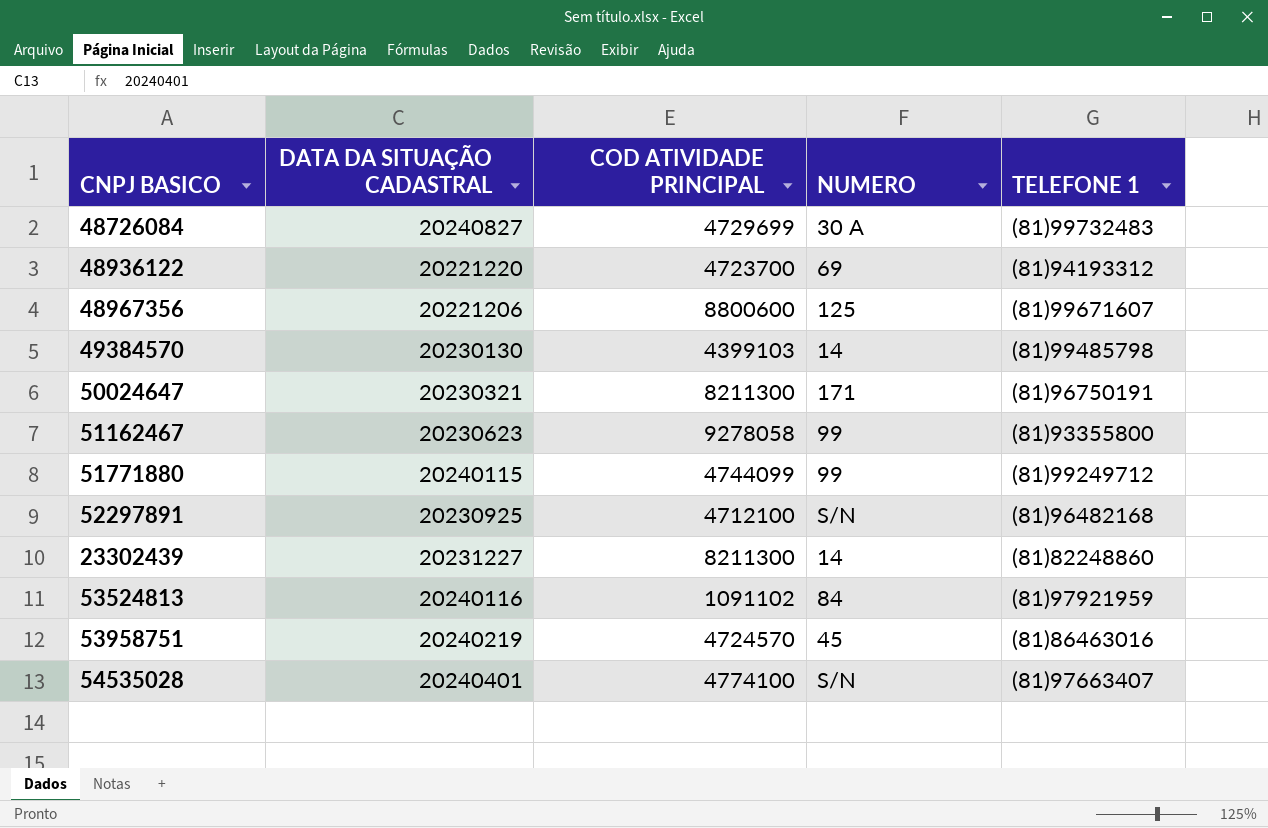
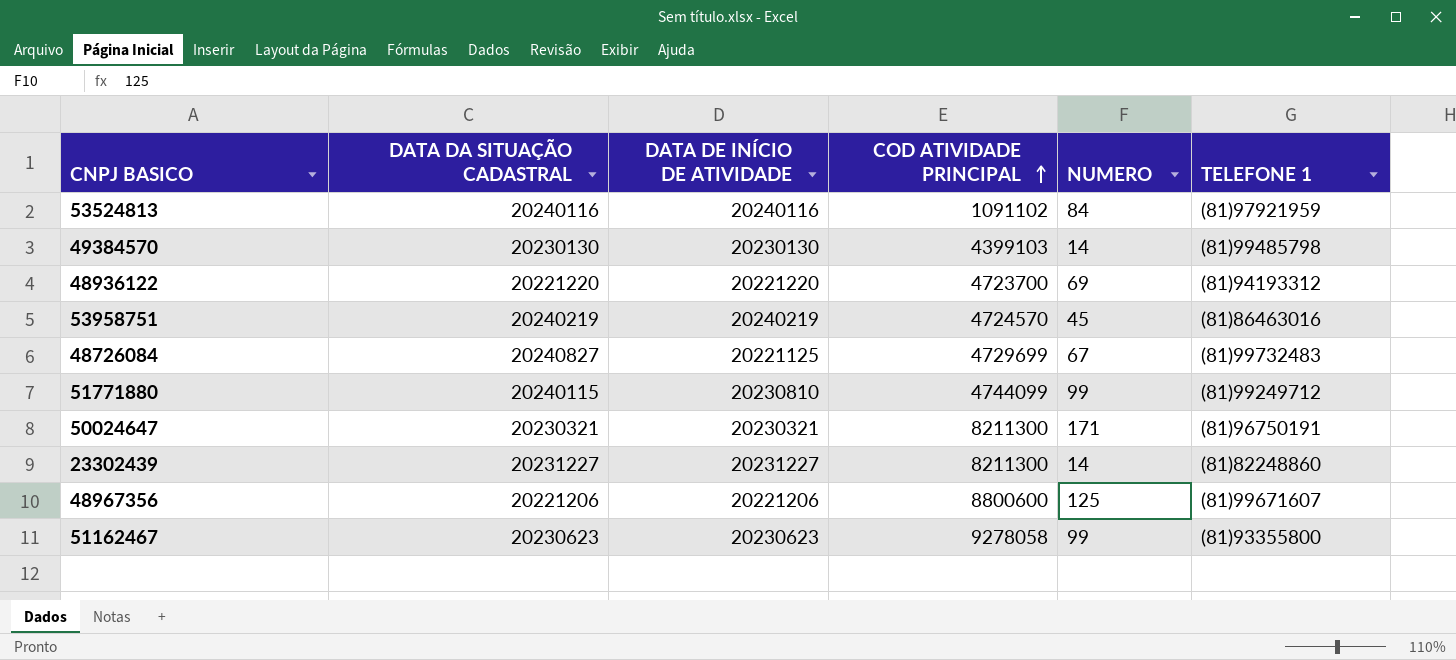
row order: none -> COD ATIVIDADE PRINCIPAL ascending
column DATA DE INÍCIO DE ATIVIDADE | position: none -> 3
row 52297891: 20230925 | 4712100 | S/N | (81)96482168 -> none
row 54535028: 20240401 | 4774100 | S/N | (81)97663407 -> none
48726084 | NUMERO: 30 A -> 67

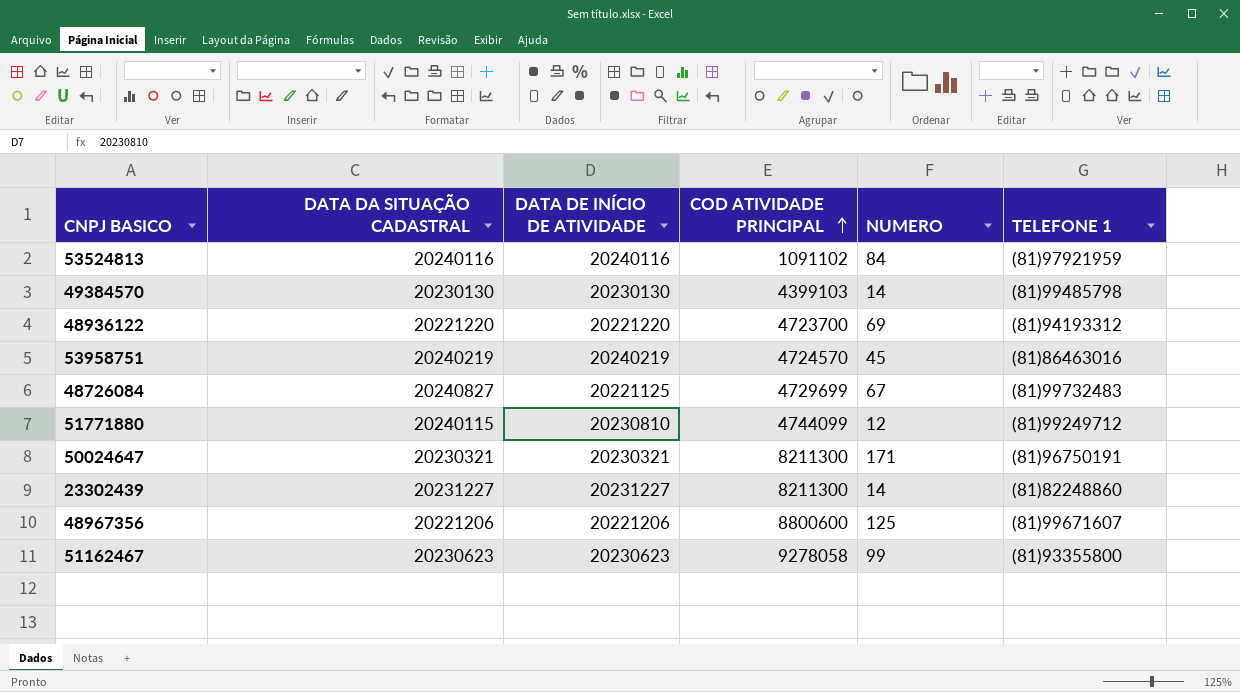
51771880 | NUMERO: 99 -> 12

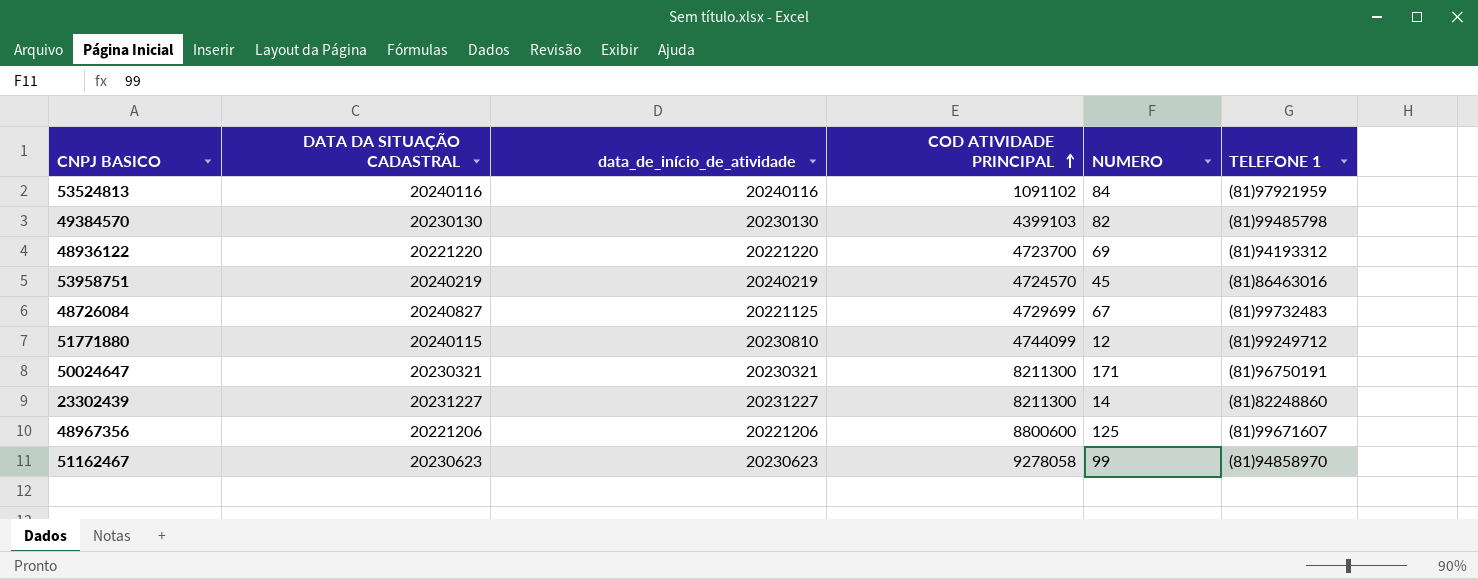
column name: DATA DE INÍCIO DE ATIVIDADE -> data_de_início_de_atividade
49384570 | NUMERO: 14 -> 82
51162467 | TELEFONE 1: (81)93355800 -> (81)94858970

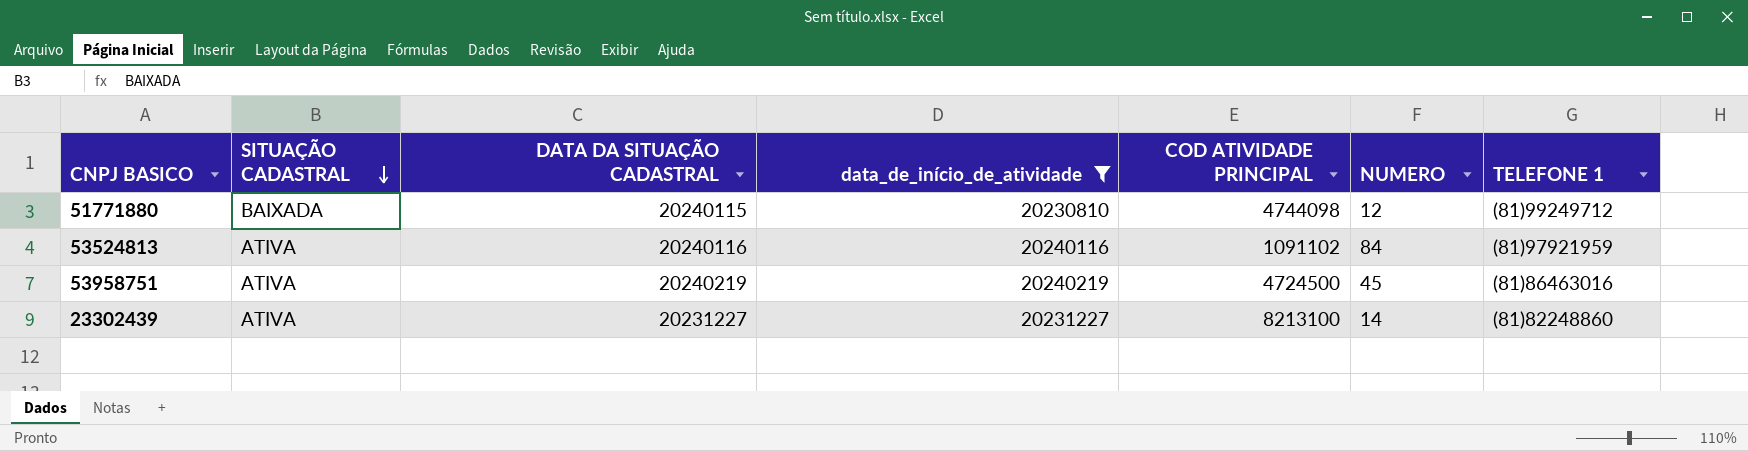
filter: none -> data_de_início_de_atividade >= 20230810
row order: COD ATIVIDADE PRINCIPAL ascending -> SITUAÇÃO CADASTRAL descending
column SITUAÇÃO CADASTRAL | position: none -> 2
51771880 | COD ATIVIDADE PRINCIPAL: 4744099 -> 4744098
53958751 | COD ATIVIDADE PRINCIPAL: 4724570 -> 4724500
23302439 | COD ATIVIDADE PRINCIPAL: 8211300 -> 8213100

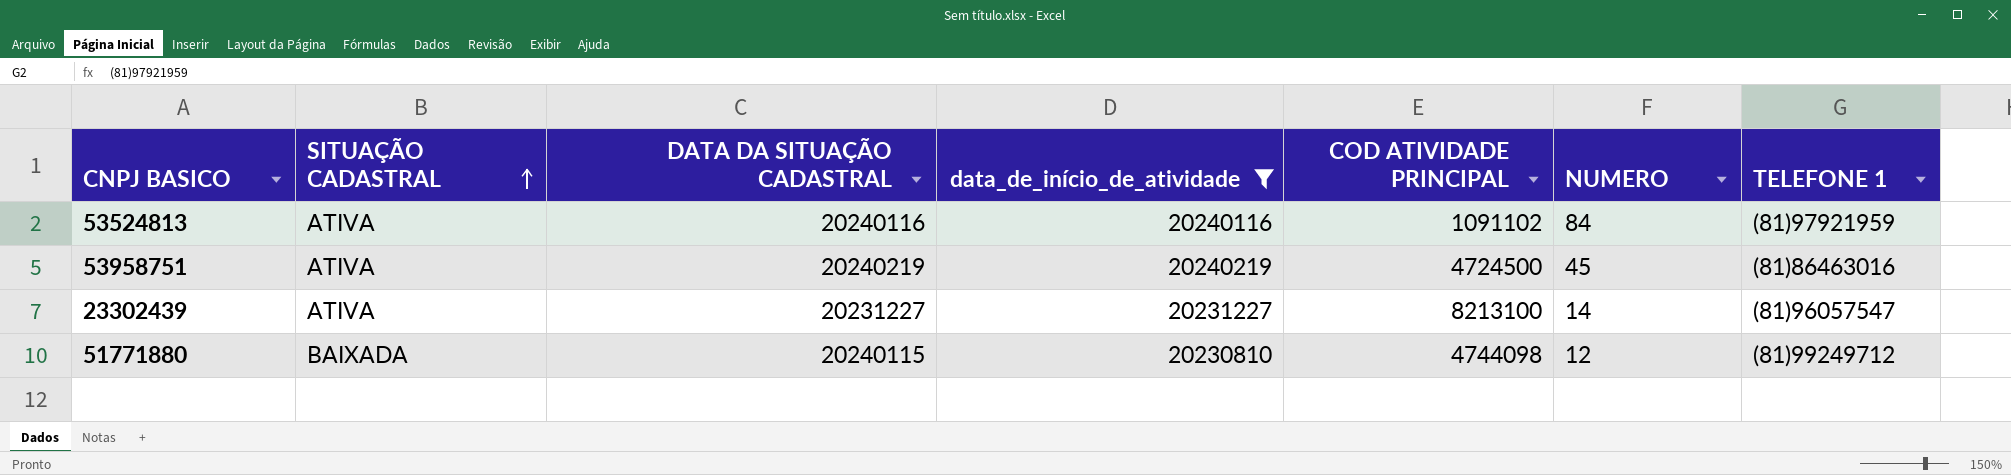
row order: SITUAÇÃO CADASTRAL descending -> SITUAÇÃO CADASTRAL ascending
23302439 | TELEFONE 1: (81)82248860 -> (81)96057547

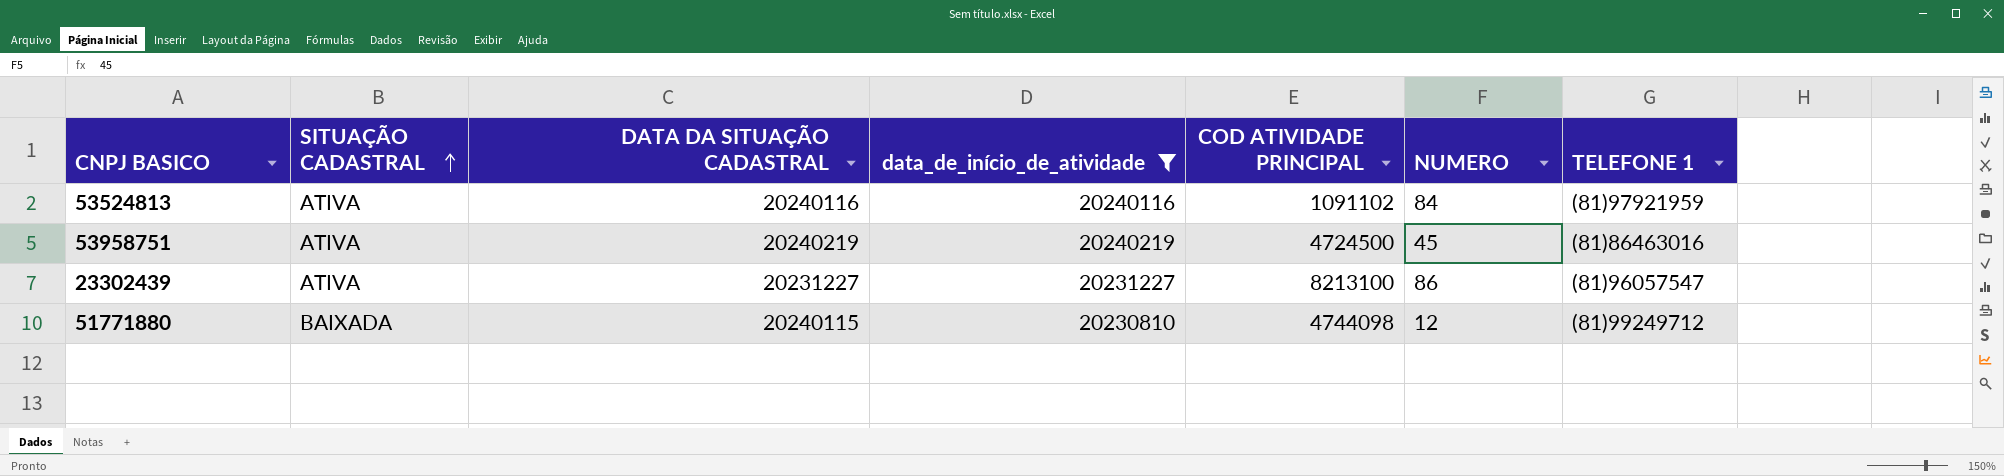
23302439 | NUMERO: 14 -> 86

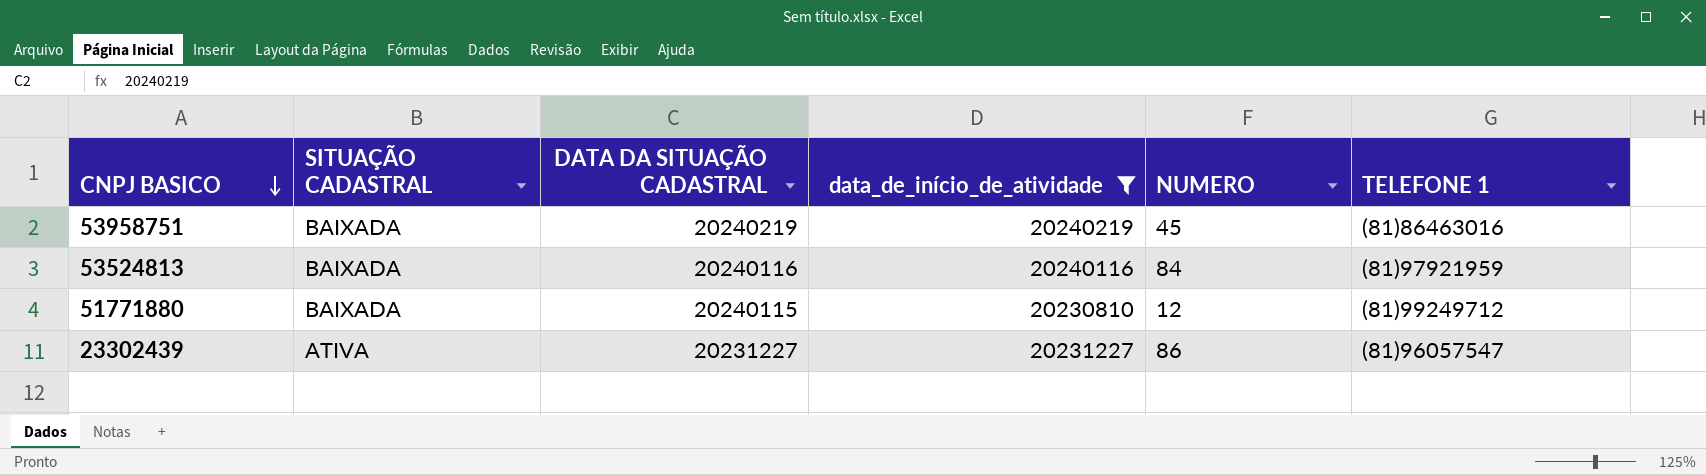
row order: SITUAÇÃO CADASTRAL ascending -> CNPJ BASICO descending
column COD ATIVIDADE PRINCIPAL | position: 5 -> none
53958751 | SITUAÇÃO CADASTRAL: ATIVA -> BAIXADA
53524813 | SITUAÇÃO CADASTRAL: ATIVA -> BAIXADA

